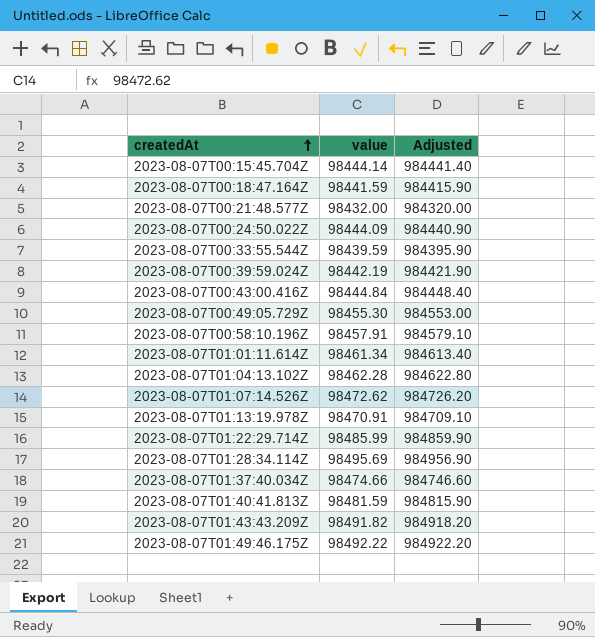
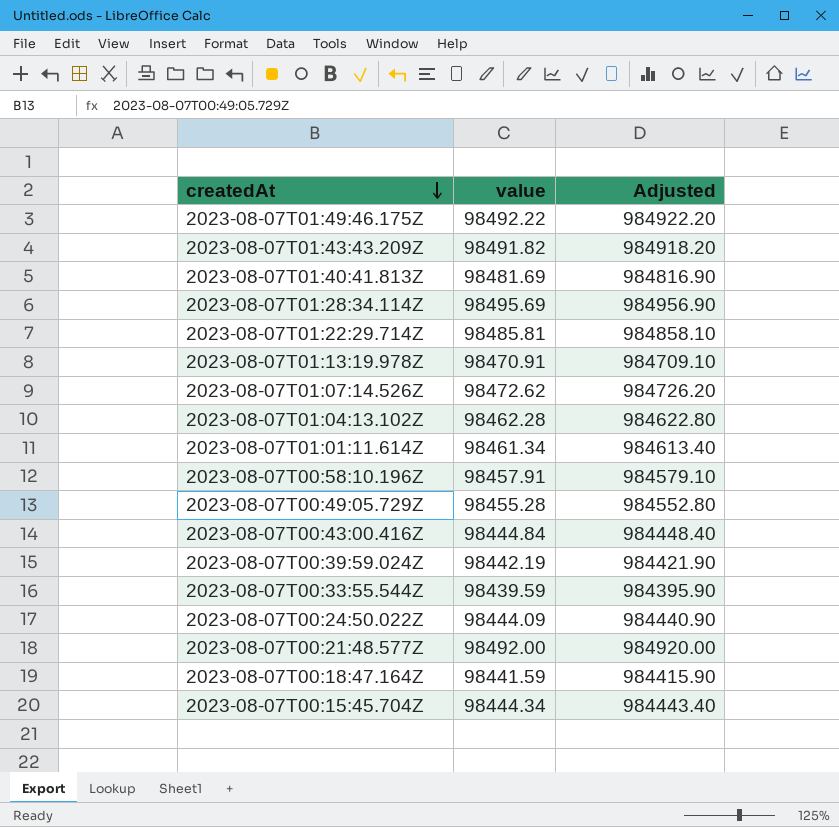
row order: createdAt ascending -> createdAt descending
row 2023-08-07T01:37:40.034Z: 98474.66 | 984746.60 -> none
2023-08-07T01:40:41.813Z | value: 98481.59 -> 98481.69
2023-08-07T01:40:41.813Z | Adjusted: 984815.90 -> 984816.90
2023-08-07T01:22:29.714Z | value: 98485.99 -> 98485.81
2023-08-07T01:22:29.714Z | Adjusted: 984859.90 -> 984858.10
2023-08-07T00:49:05.729Z | value: 98455.30 -> 98455.28
2023-08-07T00:49:05.729Z | Adjusted: 984553.00 -> 984552.80
2023-08-07T00:21:48.577Z | value: 98432.00 -> 98492.00
2023-08-07T00:21:48.577Z | Adjusted: 984320.00 -> 984920.00
2023-08-07T00:15:45.704Z | value: 98444.14 -> 98444.34
2023-08-07T00:15:45.704Z | Adjusted: 984441.40 -> 984443.40

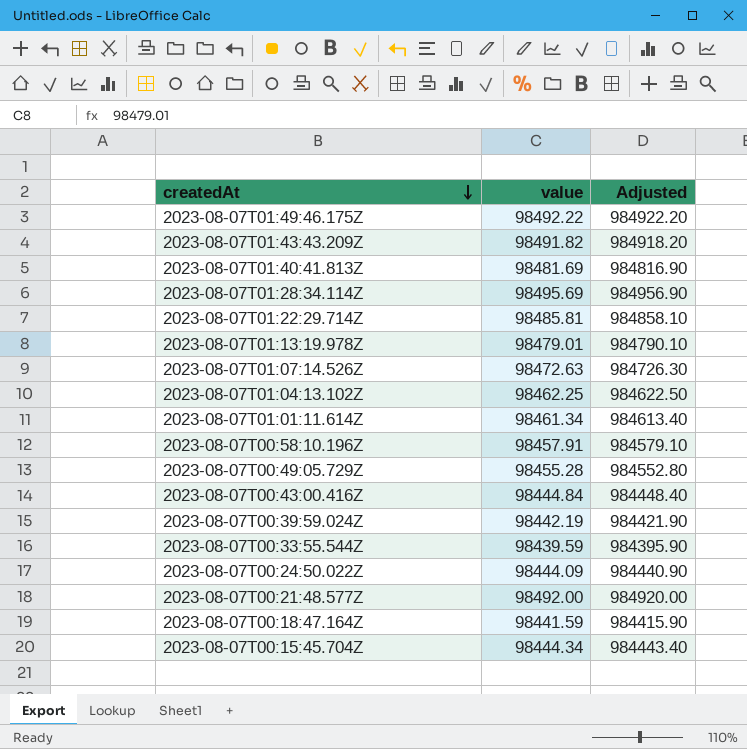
2023-08-07T01:13:19.978Z | value: 98470.91 -> 98479.01
2023-08-07T01:13:19.978Z | Adjusted: 984709.10 -> 984790.10
2023-08-07T01:07:14.526Z | value: 98472.62 -> 98472.63
2023-08-07T01:07:14.526Z | Adjusted: 984726.20 -> 984726.30
2023-08-07T01:04:13.102Z | value: 98462.28 -> 98462.25
2023-08-07T01:04:13.102Z | Adjusted: 984622.80 -> 984622.50

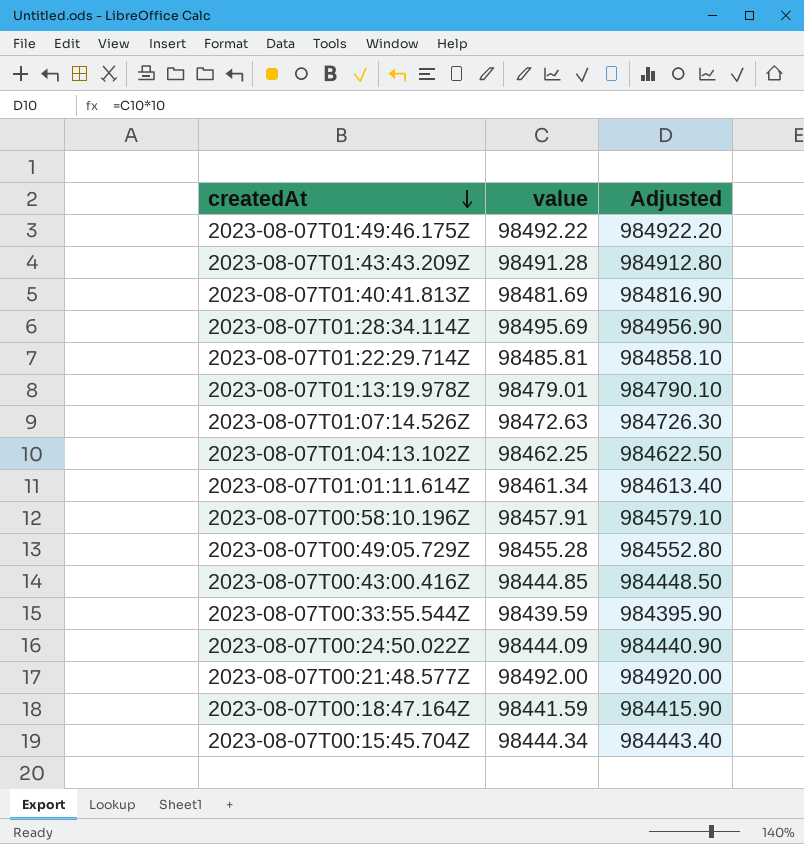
row 2023-08-07T00:39:59.024Z: 98442.19 | 984421.90 -> none
2023-08-07T01:43:43.209Z | value: 98491.82 -> 98491.28
2023-08-07T01:43:43.209Z | Adjusted: 984918.20 -> 984912.80
2023-08-07T00:43:00.416Z | value: 98444.84 -> 98444.85
2023-08-07T00:43:00.416Z | Adjusted: 984448.40 -> 984448.50

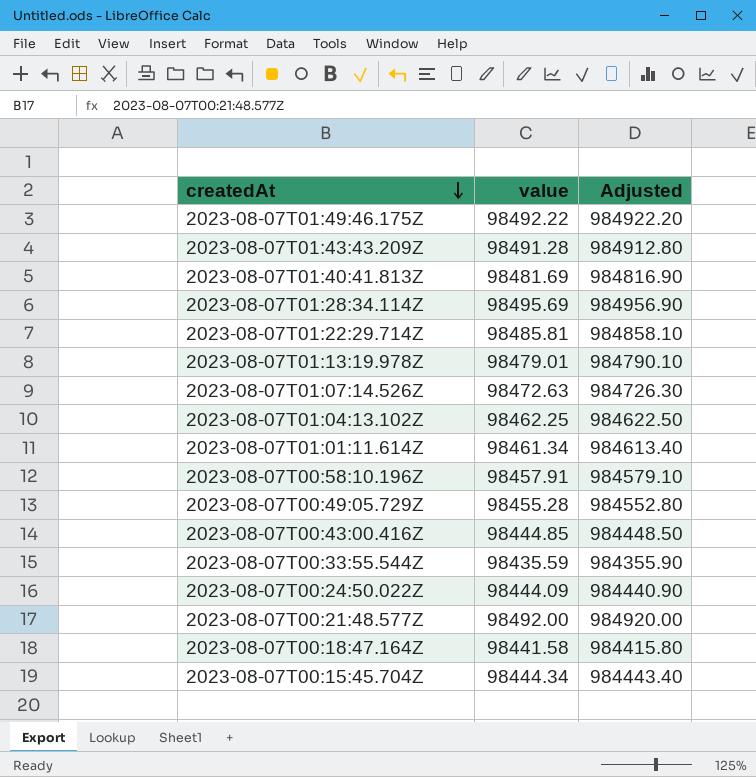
2023-08-07T00:33:55.544Z | value: 98439.59 -> 98435.59
2023-08-07T00:33:55.544Z | Adjusted: 984395.90 -> 984355.90
2023-08-07T00:18:47.164Z | value: 98441.59 -> 98441.58
2023-08-07T00:18:47.164Z | Adjusted: 984415.90 -> 984415.80

